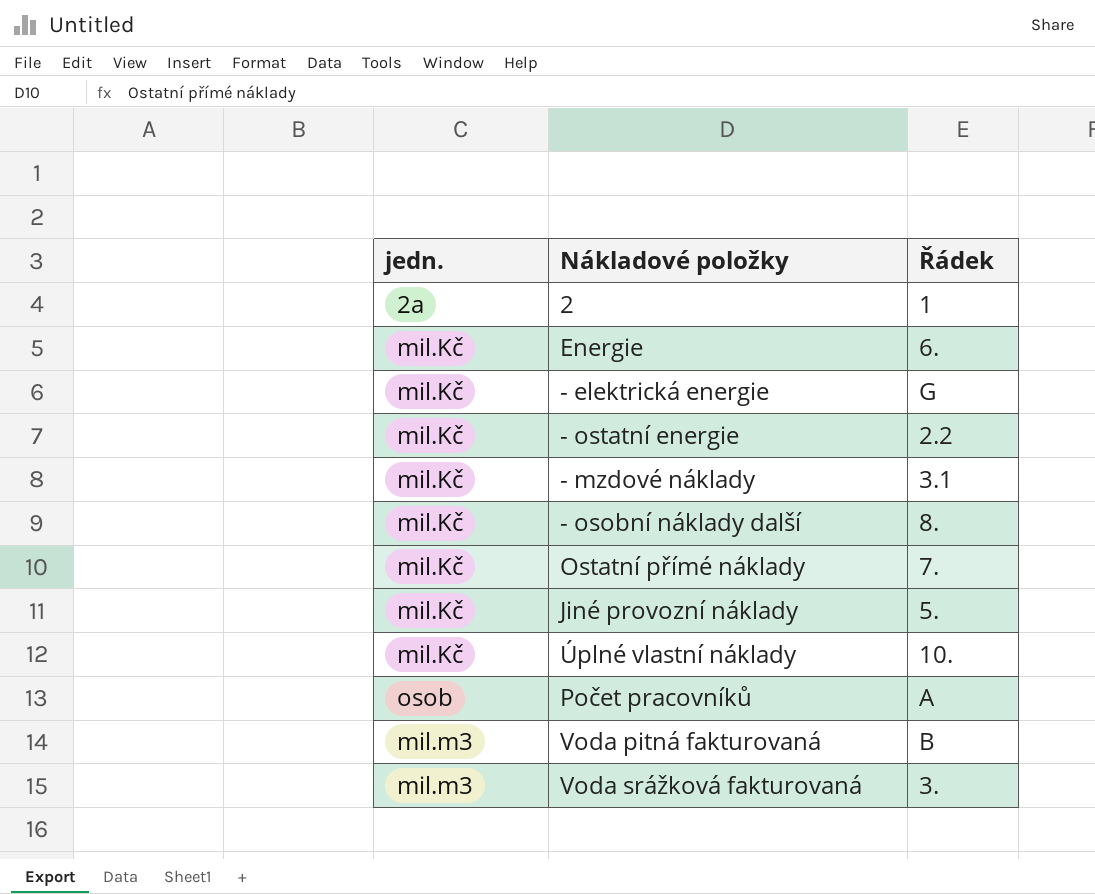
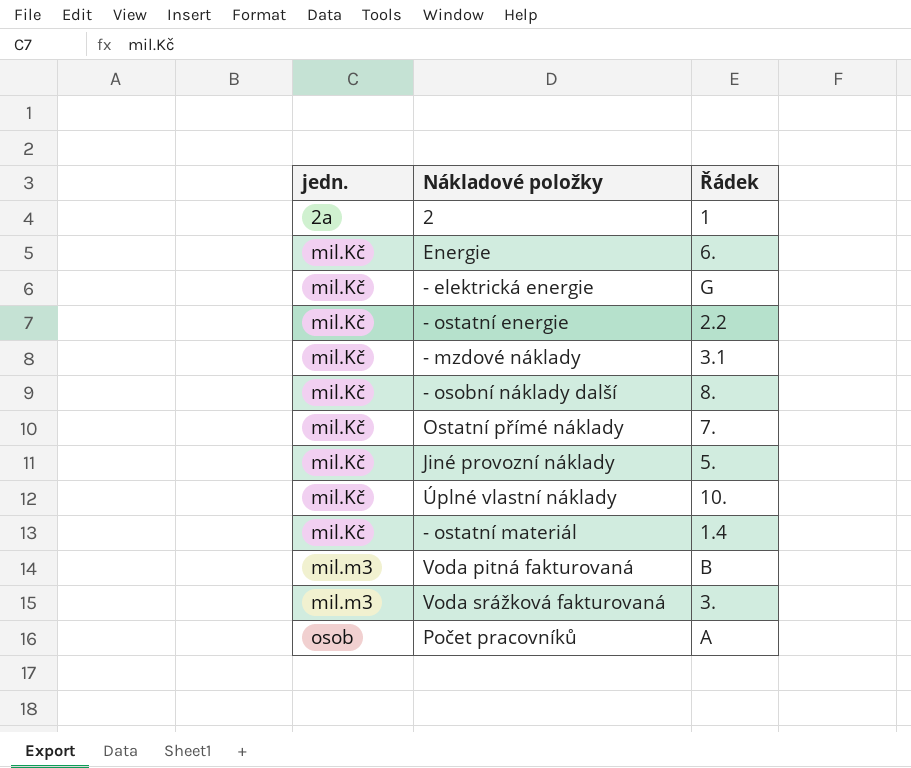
row order: none -> jedn. ascending
row - ostatní materiál: none -> mil.Kč | 1.4

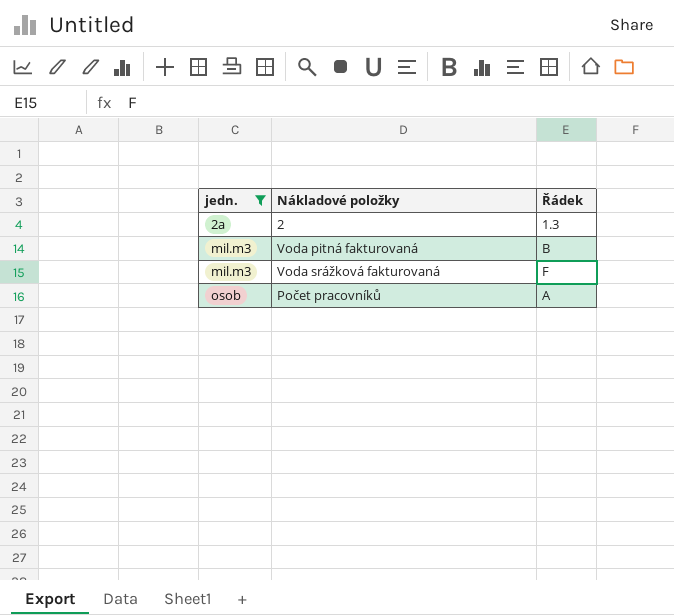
filter: none -> jedn. != mil.Kč
2 | Řádek: 1 -> 1.3
Voda srážková fakturovaná | Řádek: 3. -> F

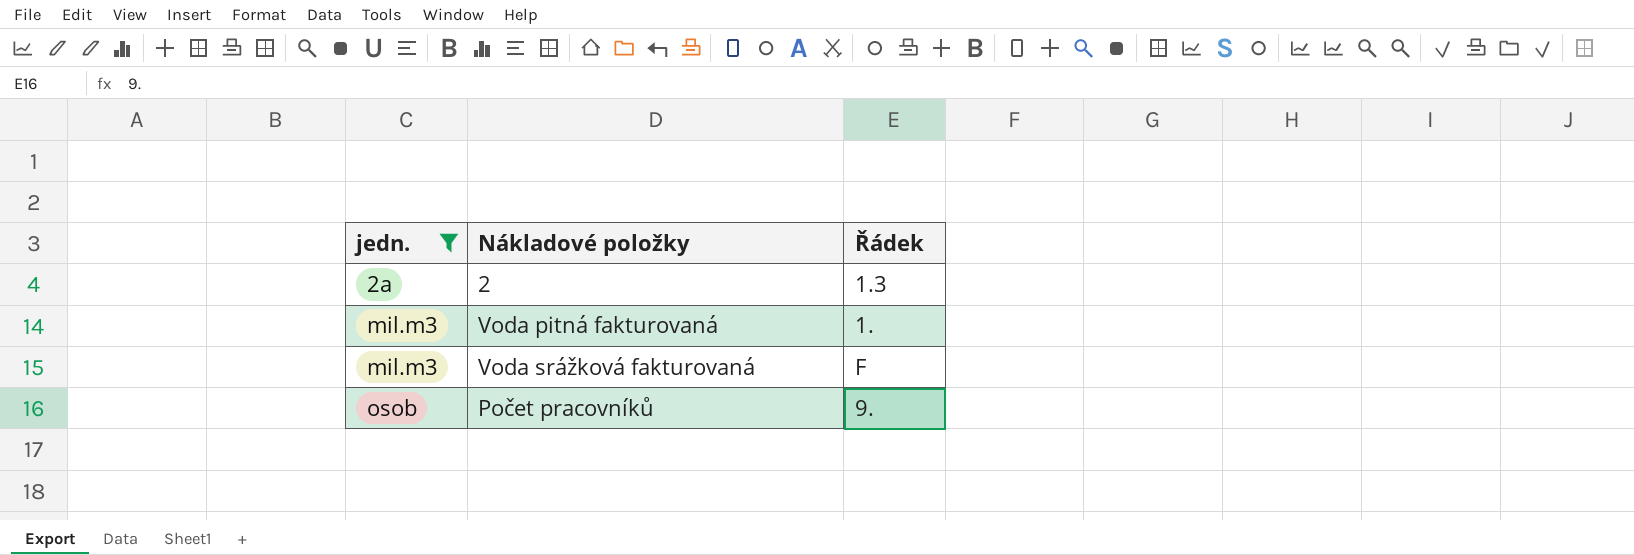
Voda pitná fakturovaná | Řádek: B -> 1.
Počet pracovníků | Řádek: A -> 9.

